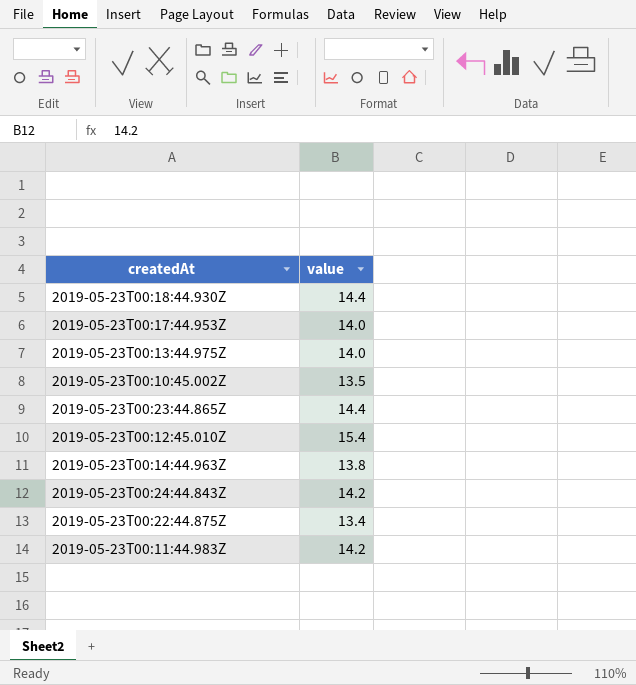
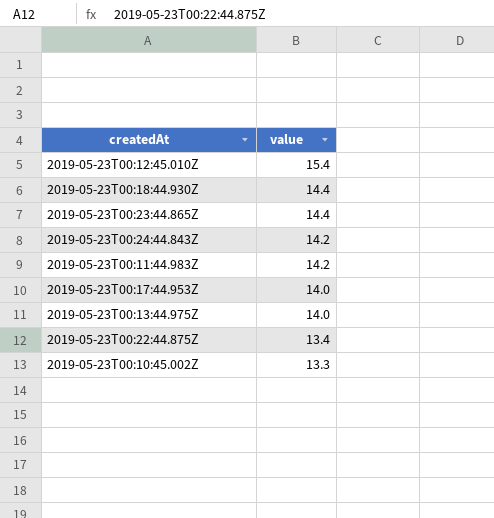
row order: none -> value descending
row 2019-05-23T00:14:44.963Z: 13.8 -> none
2019-05-23T00:10:45.002Z | value: 13.5 -> 13.3

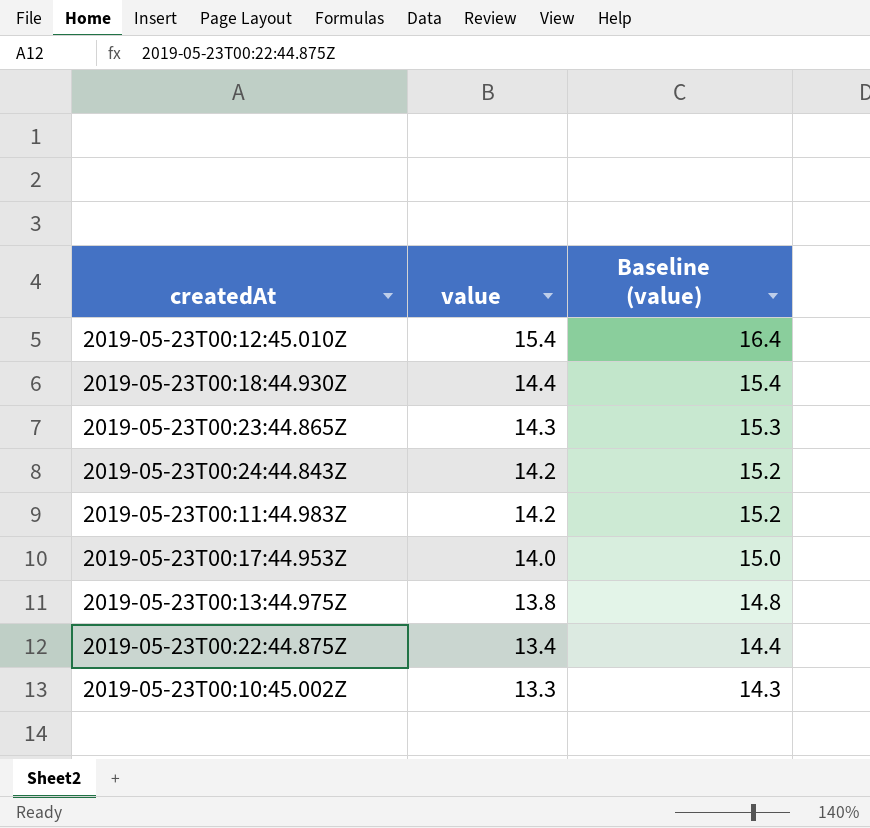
column Baseline (value) | formula: none -> [value] + 1
2019-05-23T00:23:44.865Z | value: 14.4 -> 14.3
2019-05-23T00:13:44.975Z | value: 14.0 -> 13.8

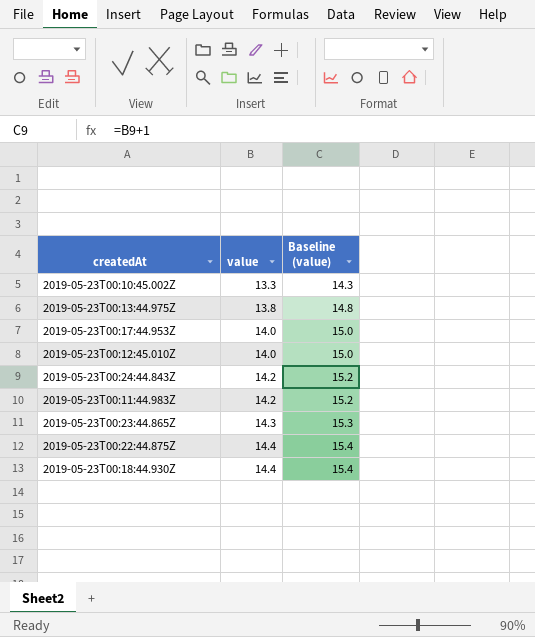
row order: value descending -> value ascending
2019-05-23T00:12:45.010Z | value: 15.4 -> 14.0
2019-05-23T00:12:45.010Z | Baseline (value): 16.4 -> 15.0
2019-05-23T00:22:44.875Z | value: 13.4 -> 14.4
2019-05-23T00:22:44.875Z | Baseline (value): 14.4 -> 15.4

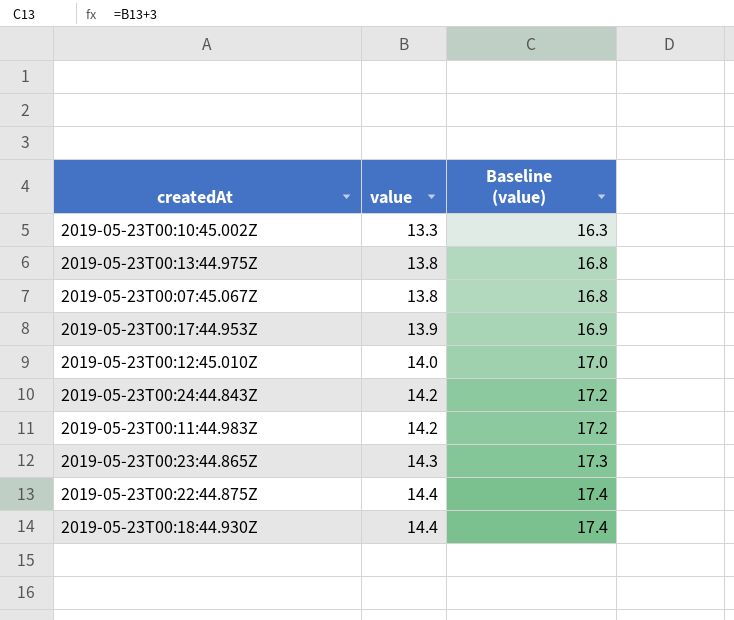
column Baseline (value) | formula: [value] + 1 -> [value] + 3
row 2019-05-23T00:07:45.067Z: none -> 13.8 | 16.8
2019-05-23T00:17:44.953Z | value: 14.0 -> 13.9

